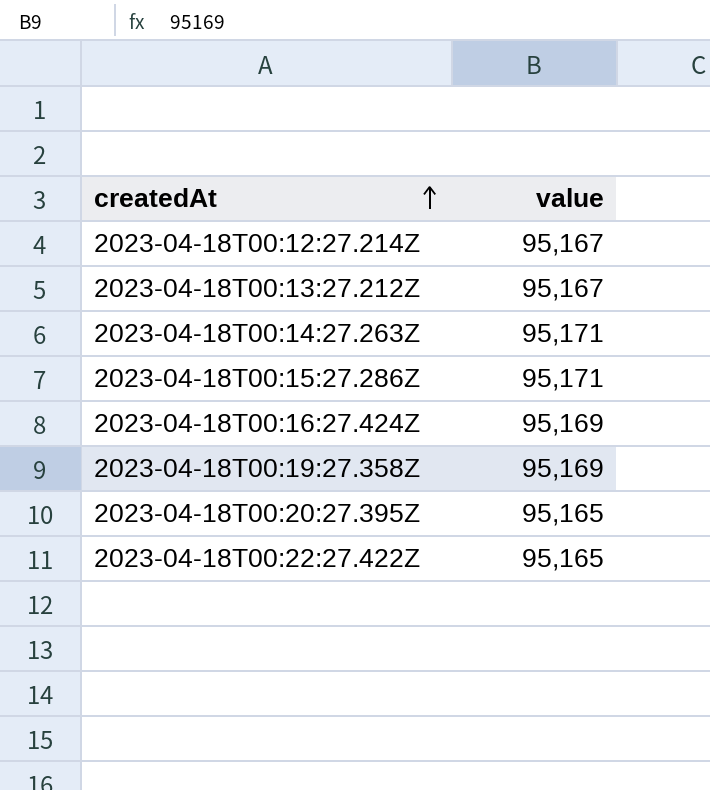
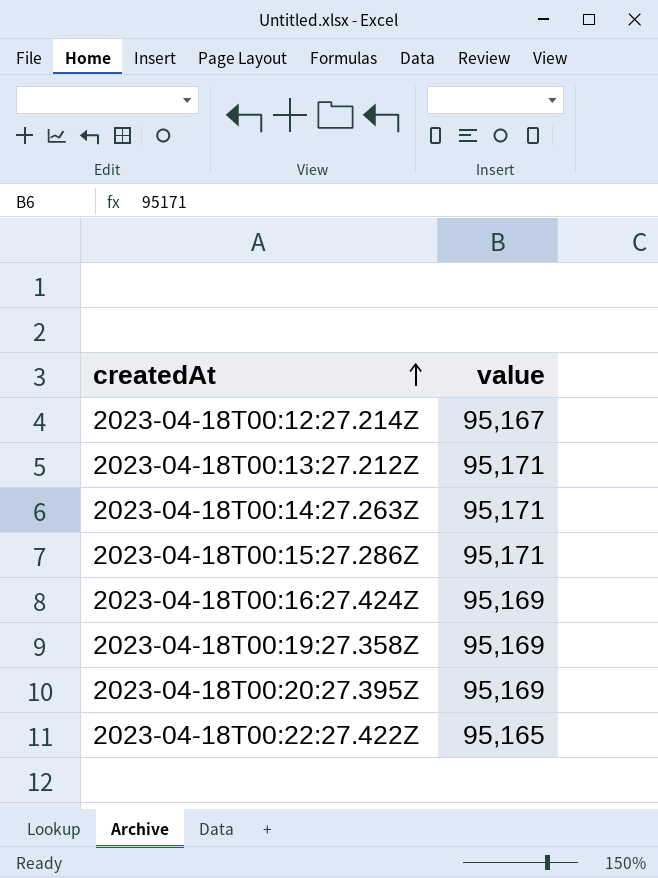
2023-04-18T00:13:27.212Z | value: 95,167 -> 95,171
2023-04-18T00:20:27.395Z | value: 95,165 -> 95,169

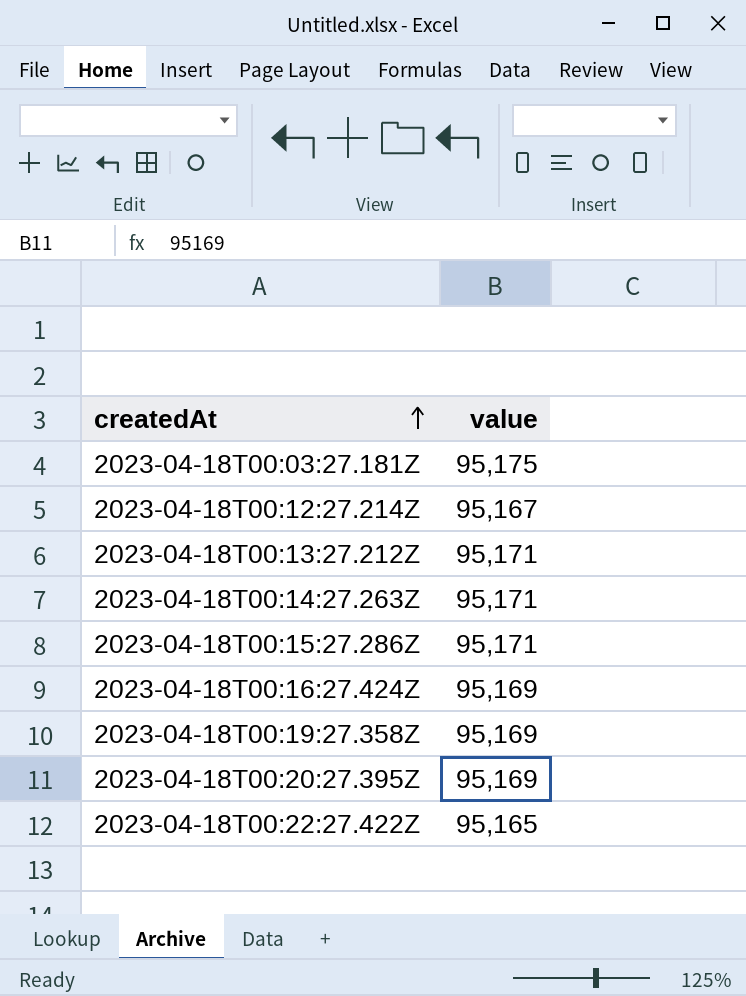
row 2023-04-18T00:03:27.181Z: none -> 95,175

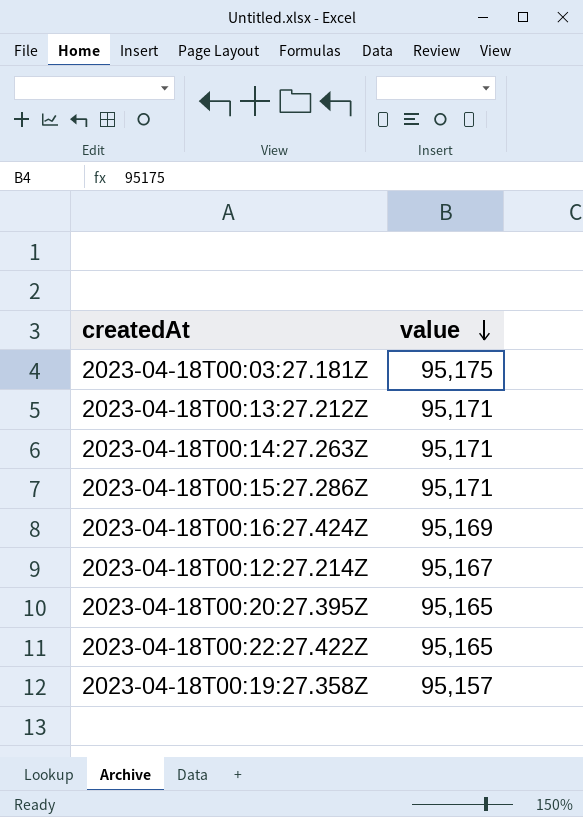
row order: createdAt ascending -> value descending
2023-04-18T00:20:27.395Z | value: 95,169 -> 95,165
2023-04-18T00:19:27.358Z | value: 95,169 -> 95,157

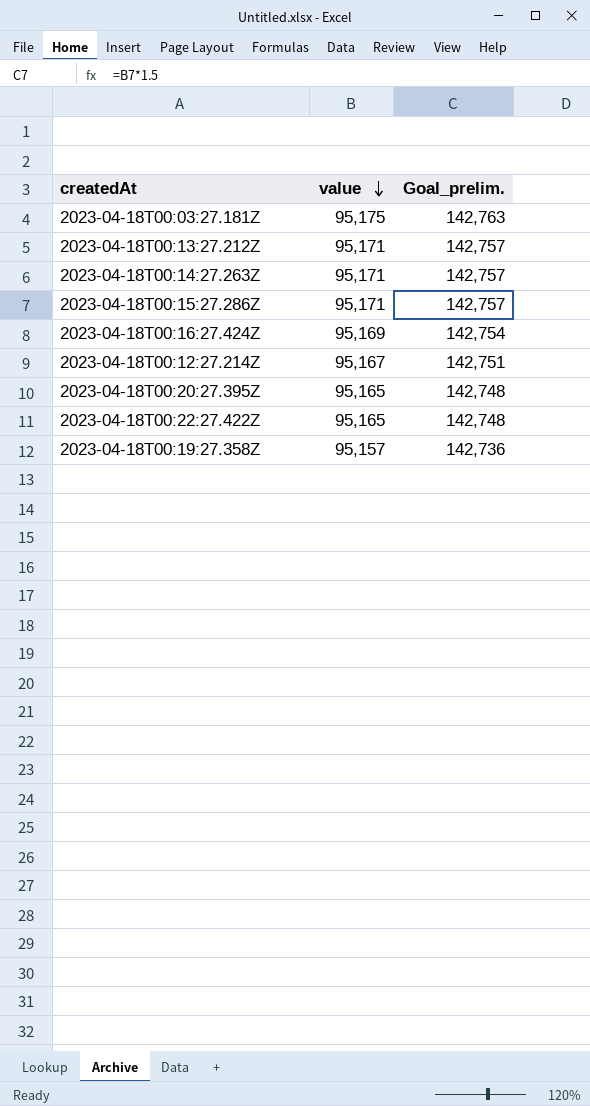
column Goal_prelim. | formula: none -> [value] * 1.5

